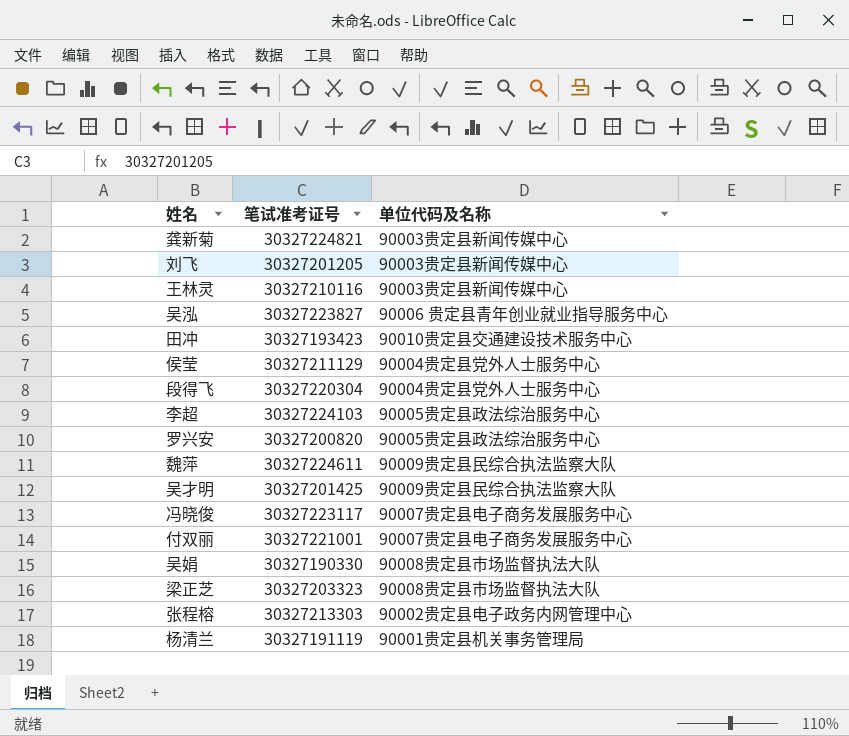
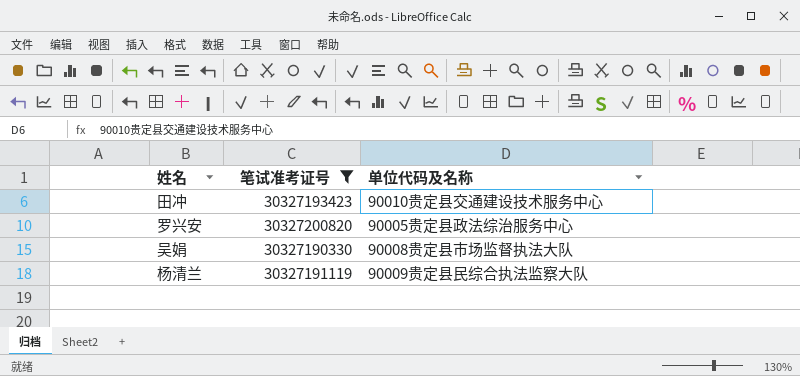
filter: none -> 笔试准考证号 <= 30327200820
杨清兰 | 单位代码及名称: 90001贵定县机关事务管理局 -> 90009贵定县民综合执法监察大队

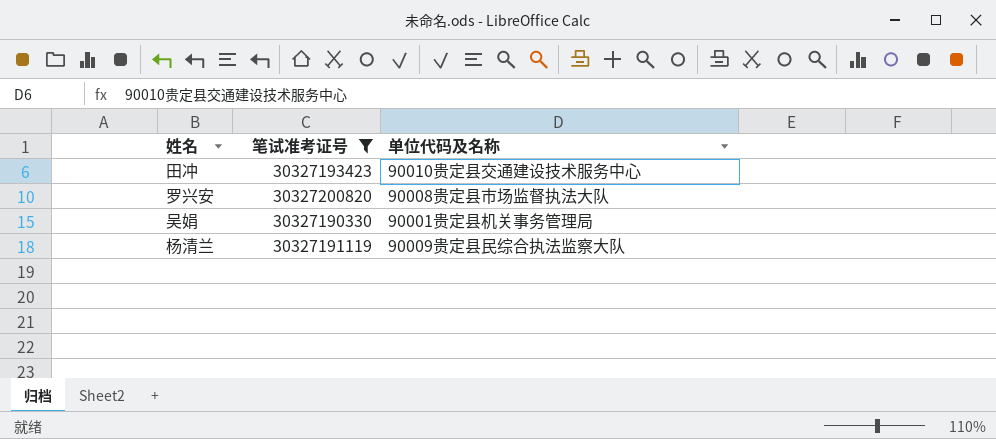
罗兴安 | 单位代码及名称: 90005贵定县政法综治服务中心 -> 90008贵定县市场监督执法大队
吴娟 | 单位代码及名称: 90008贵定县市场监督执法大队 -> 90001贵定县机关事务管理局

